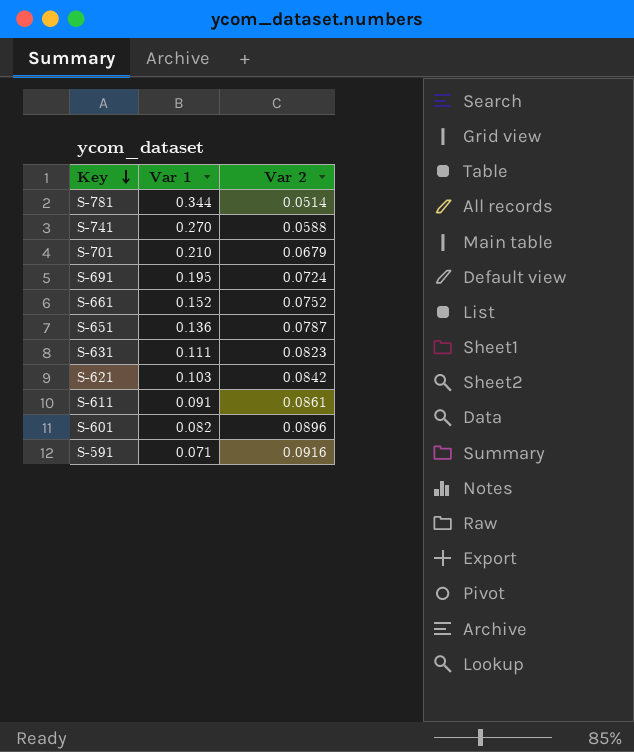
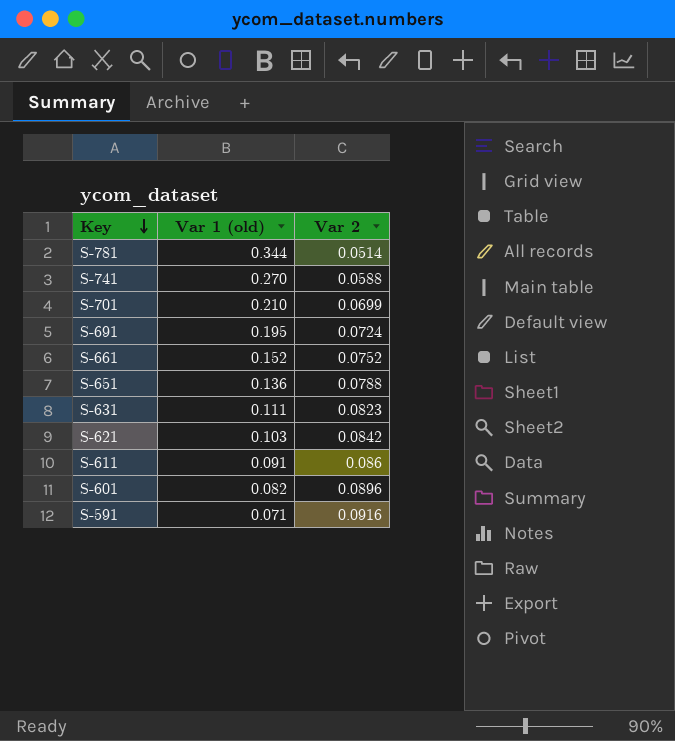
column name: Var 1 -> Var 1 (old)
S-701 | Var 2: 0.0679 -> 0.0699
S-651 | Var 2: 0.0787 -> 0.0788
S-611 | Var 2: 0.0861 -> 0.086

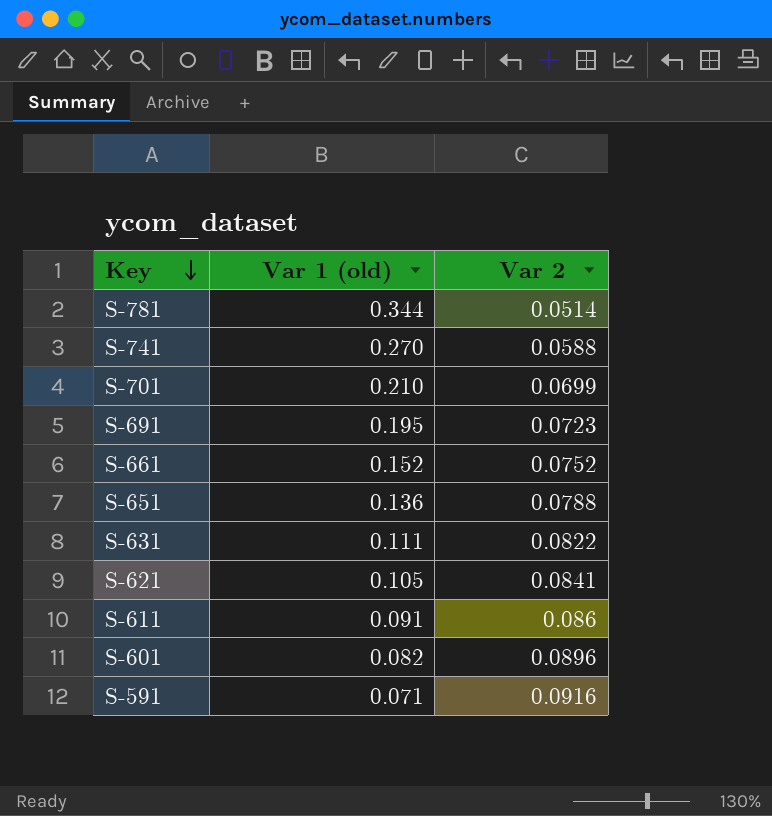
S-691 | Var 2: 0.0724 -> 0.0723
S-631 | Var 2: 0.0823 -> 0.0822
S-621 | Var 1 (old): 0.103 -> 0.105
S-621 | Var 2: 0.0842 -> 0.0841

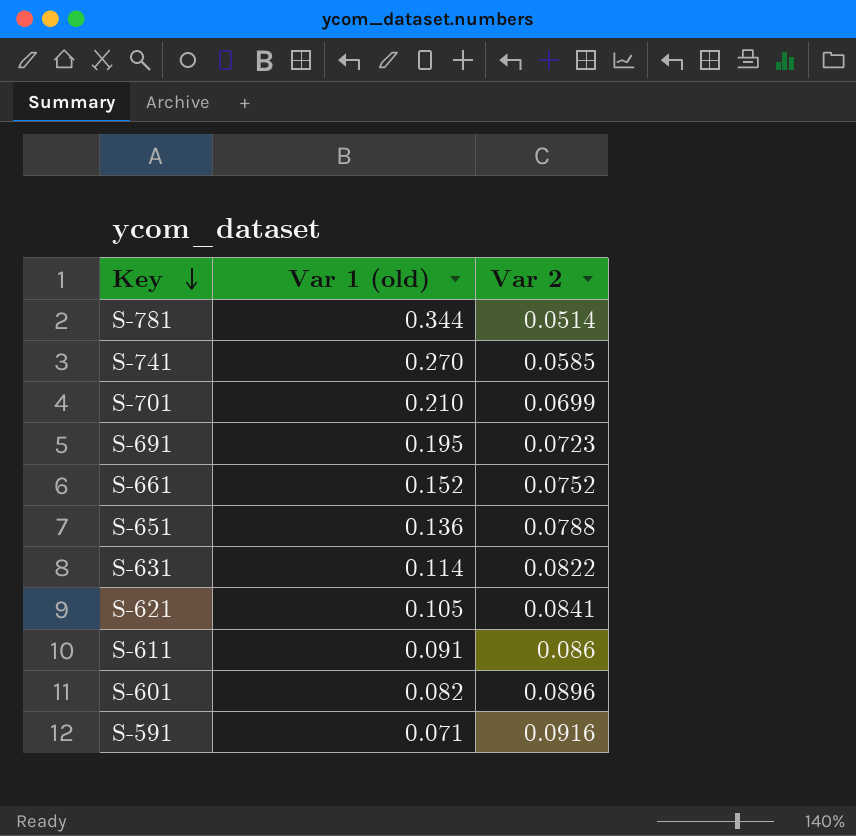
S-741 | Var 2: 0.0588 -> 0.0585
S-631 | Var 1 (old): 0.111 -> 0.114

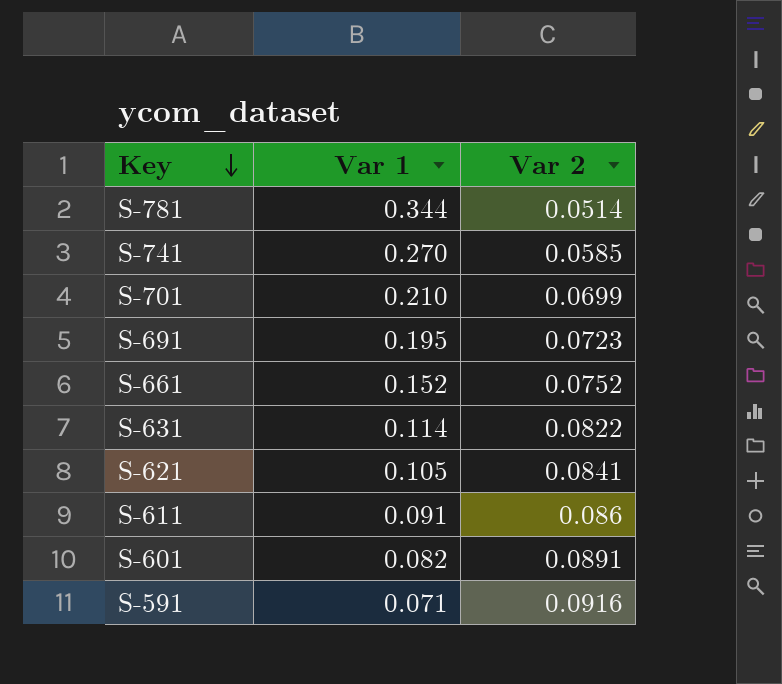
column name: Var 1 (old) -> Var 1
row S-651: 0.136 | 0.0788 -> none
S-601 | Var 2: 0.0896 -> 0.0891

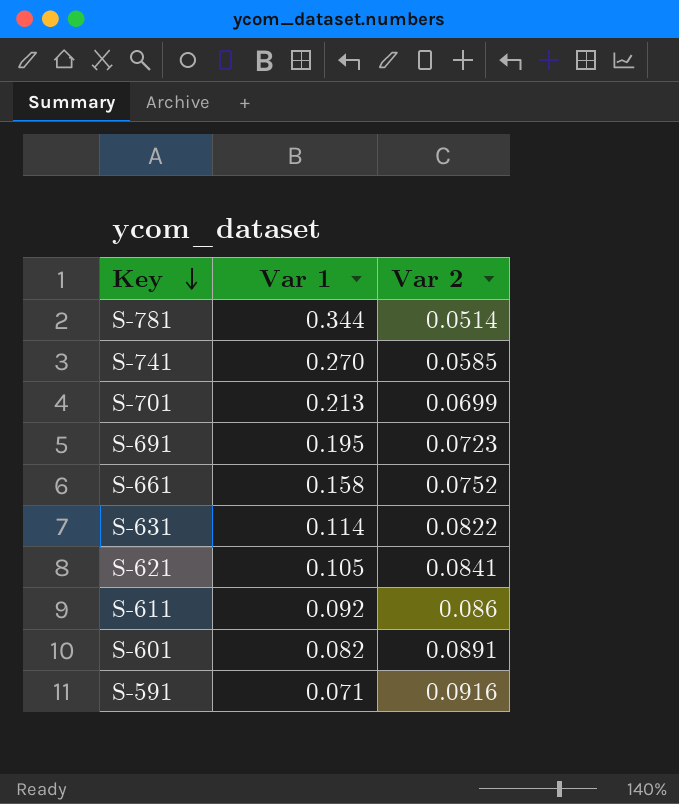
S-701 | Var 1: 0.210 -> 0.213
S-661 | Var 1: 0.152 -> 0.158
S-611 | Var 1: 0.091 -> 0.092

